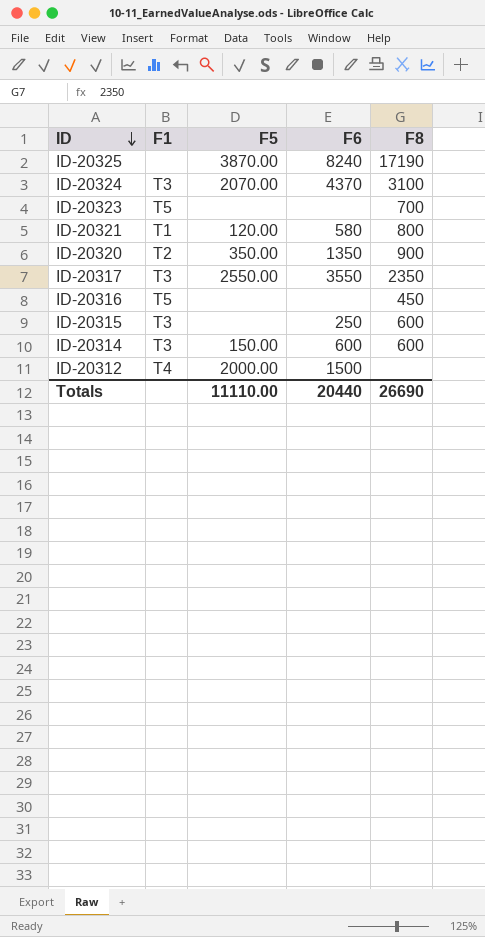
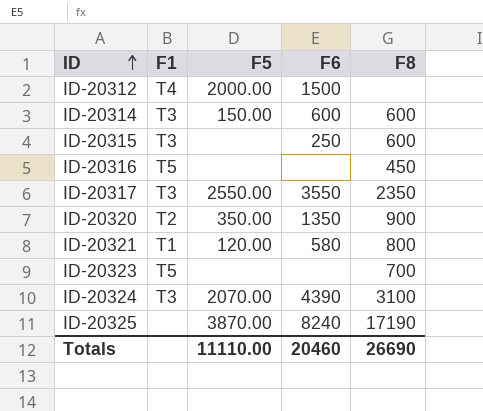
row order: ID descending -> ID ascending
ID-20324 | F6: 4370 -> 4390
Totals | F6: 20440 -> 20460

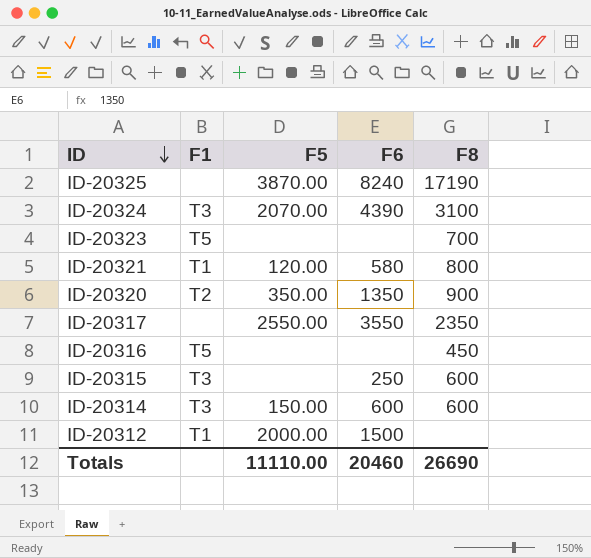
row order: ID ascending -> ID descending
ID-20317 | F1: T3 -> none
ID-20312 | F1: T4 -> T1

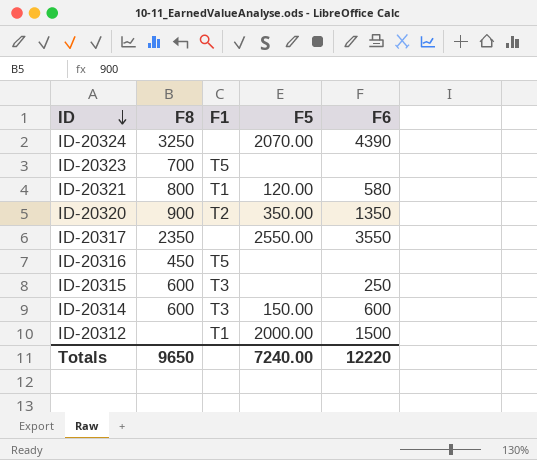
column F8 | position: 5 -> 2
row ID-20325: none | 3870.00 | 8240 | 17190 -> none
ID-20324 | F8: 3100 -> 3250
ID-20324 | F1: T3 -> none
Totals | F8: 26690 -> 9650
Totals | F5: 11110.00 -> 7240.00
Totals | F6: 20460 -> 12220

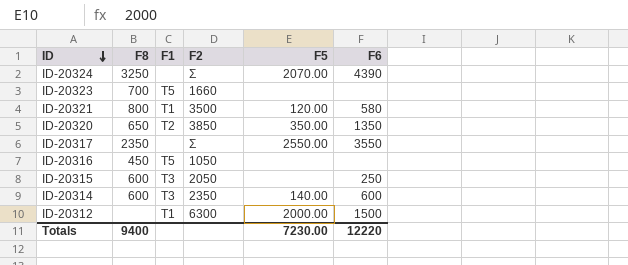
column F2 | position: none -> 4
ID-20320 | F8: 900 -> 650
ID-20314 | F5: 150.00 -> 140.00
Totals | F8: 9650 -> 9400
Totals | F5: 7240.00 -> 7230.00

